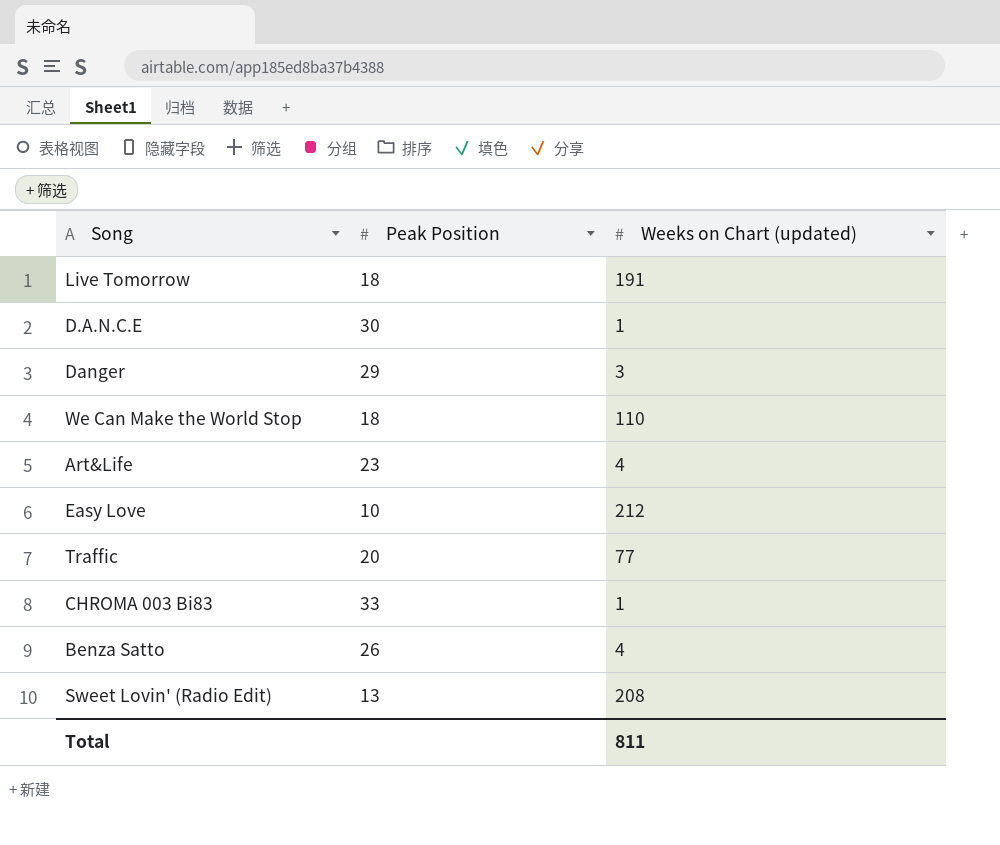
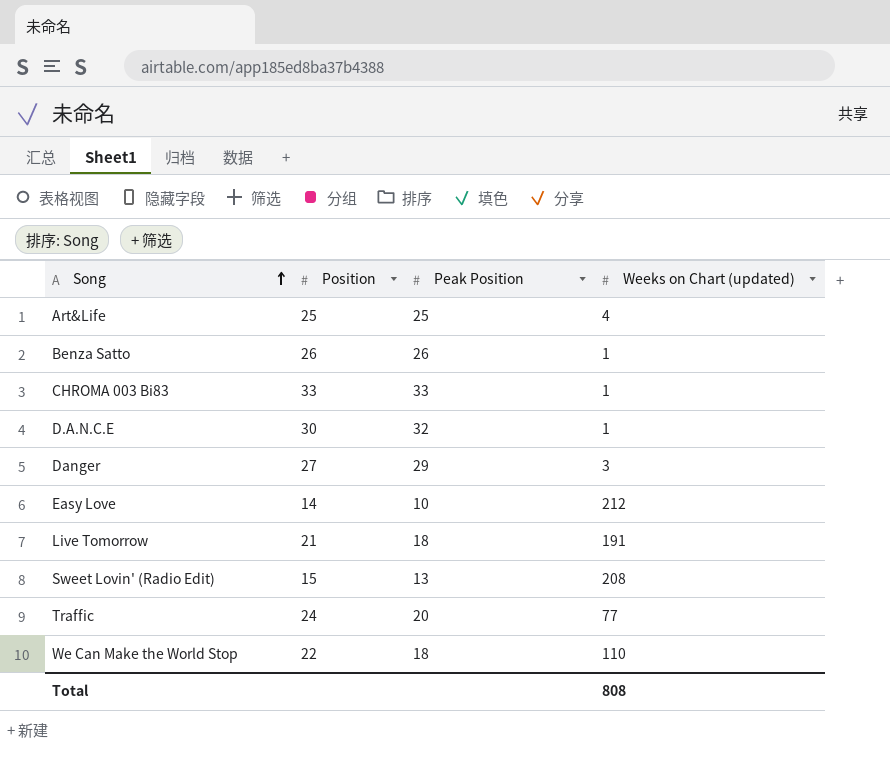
row order: none -> Song ascending
column Position | position: none -> 2
Art&Life | Peak Position: 23 -> 25
Benza Satto | Weeks on Chart (updated): 4 -> 1
D.A.N.C.E | Peak Position: 30 -> 32
Total | Weeks on Chart (updated): 811 -> 808

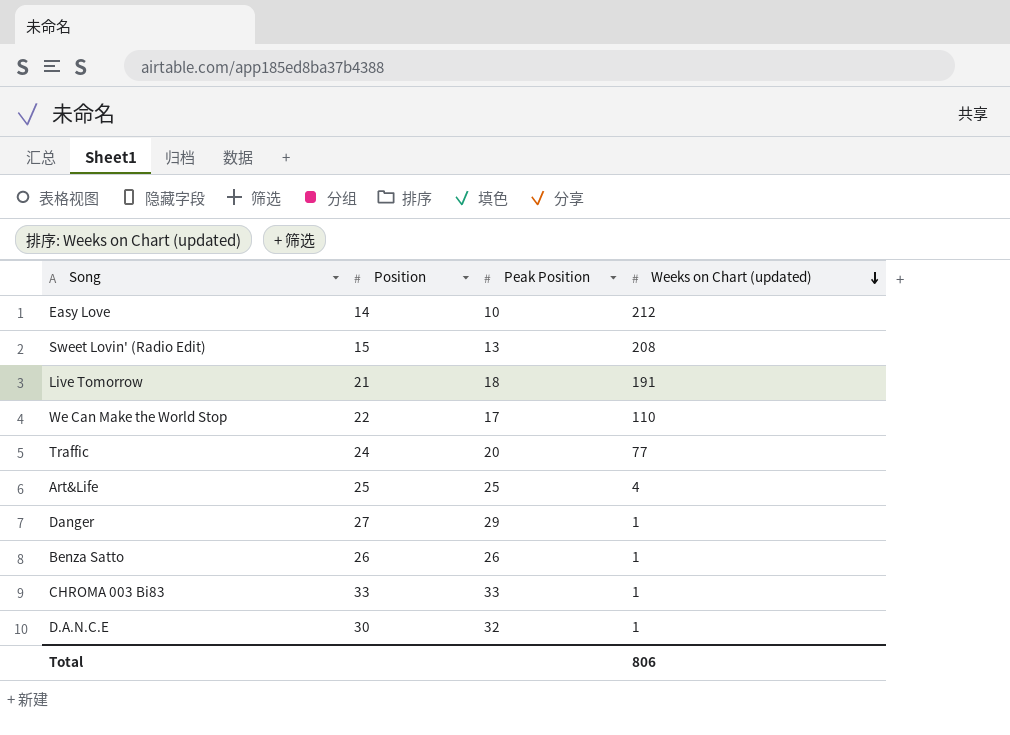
row order: Song ascending -> Weeks on Chart (updated) descending
We Can Make the World Stop | Peak Position: 18 -> 17
Danger | Weeks on Chart (updated): 3 -> 1
Total | Weeks on Chart (updated): 808 -> 806

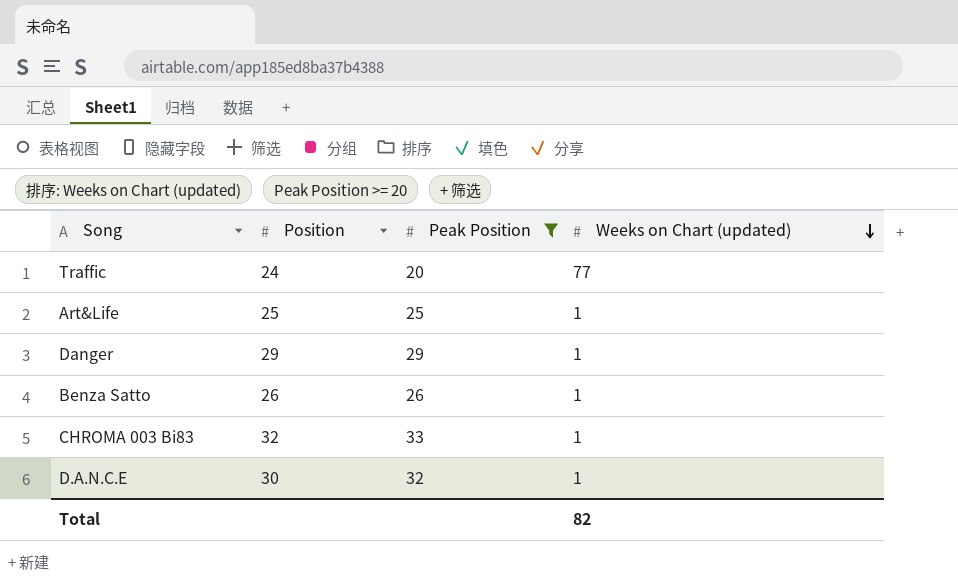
filter: none -> Peak Position >= 20
Art&Life | Weeks on Chart (updated): 4 -> 1
Danger | Position: 27 -> 29
CHROMA 003 Bi83 | Position: 33 -> 32
Total | Weeks on Chart (updated): 806 -> 82

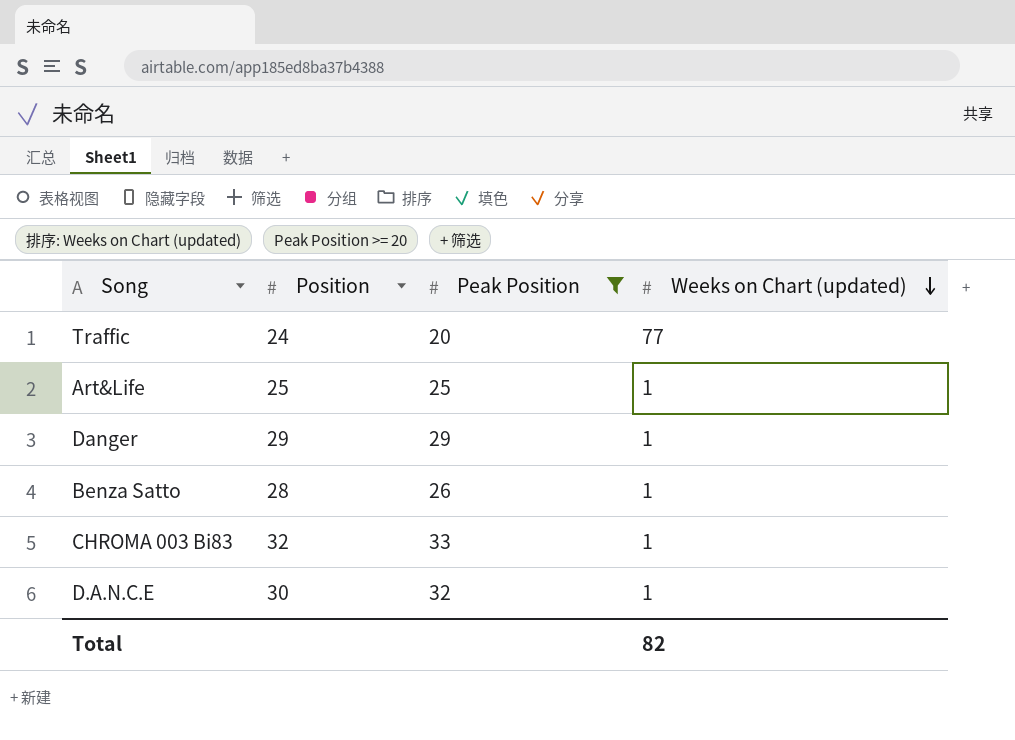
Benza Satto | Position: 26 -> 28

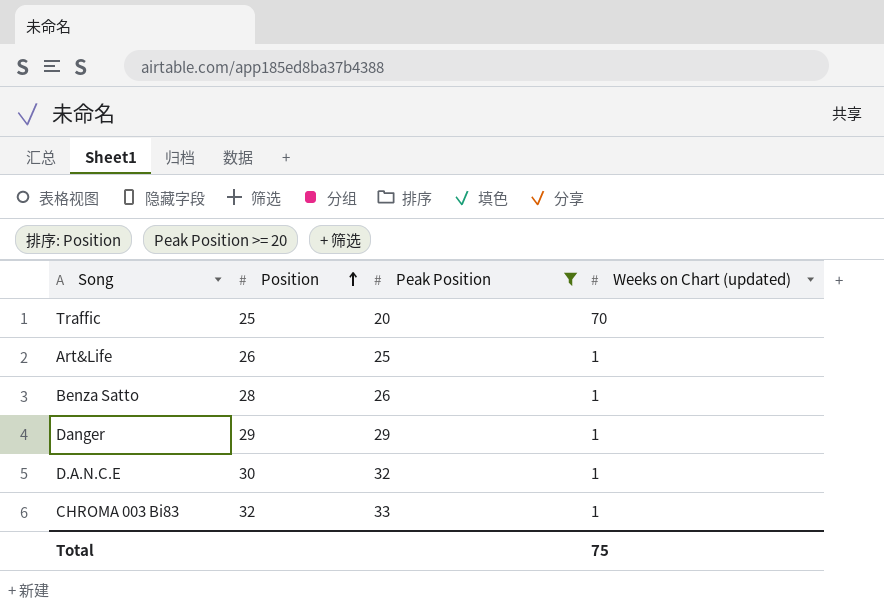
row order: Weeks on Chart (updated) descending -> Position ascending
Traffic | Position: 24 -> 25
Traffic | Weeks on Chart (updated): 77 -> 70
Art&Life | Position: 25 -> 26
Total | Weeks on Chart (updated): 82 -> 75

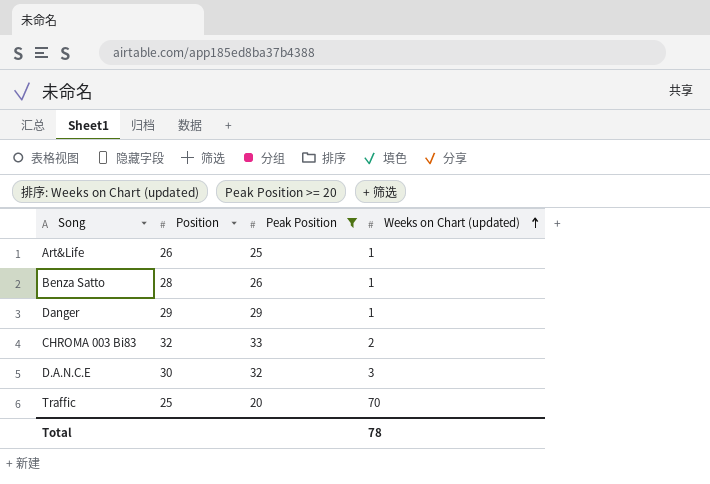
row order: Position ascending -> Weeks on Chart (updated) ascending
CHROMA 003 Bi83 | Weeks on Chart (updated): 1 -> 2
D.A.N.C.E | Weeks on Chart (updated): 1 -> 3
Total | Weeks on Chart (updated): 75 -> 78

